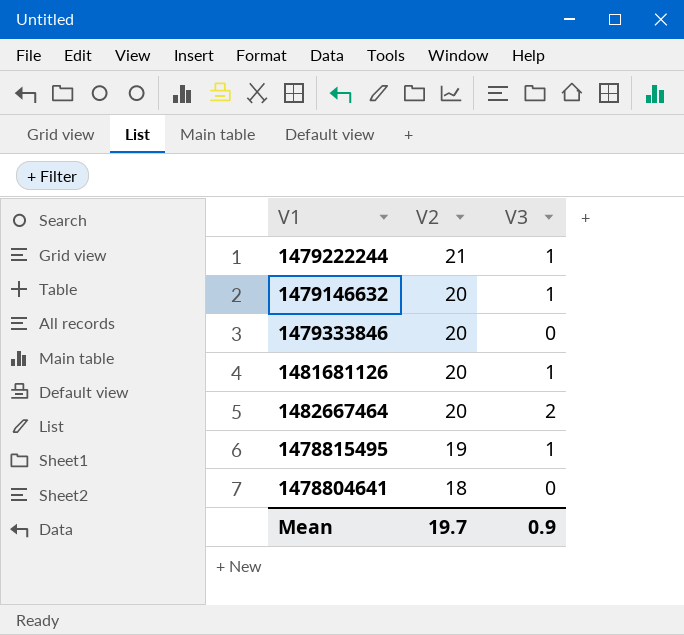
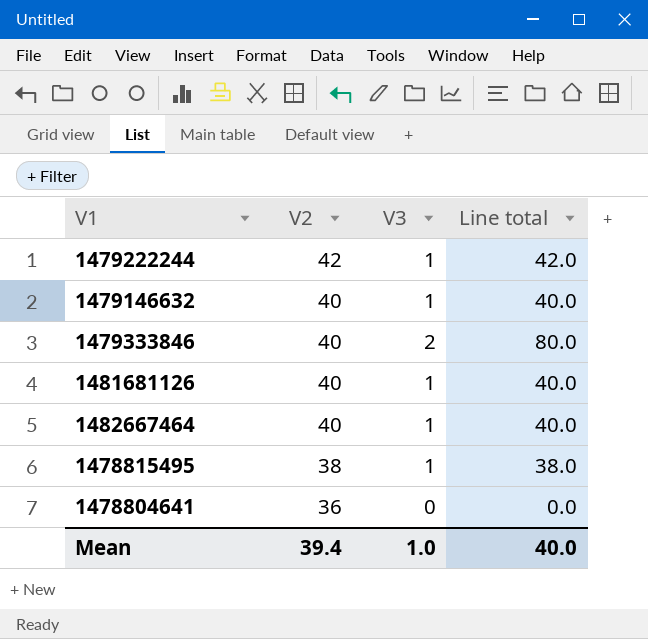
column Line total | formula: none -> [V2] * [V3]
1479222244 | V2: 21 -> 42
1479146632 | V2: 20 -> 40
1479333846 | V2: 20 -> 40
1479333846 | V3: 0 -> 2
1481681126 | V2: 20 -> 40
1482667464 | V2: 20 -> 40
1482667464 | V3: 2 -> 1
1478815495 | V2: 19 -> 38
1478804641 | V2: 18 -> 36
Mean | V2: 19.7 -> 39.4
Mean | V3: 0.9 -> 1.0

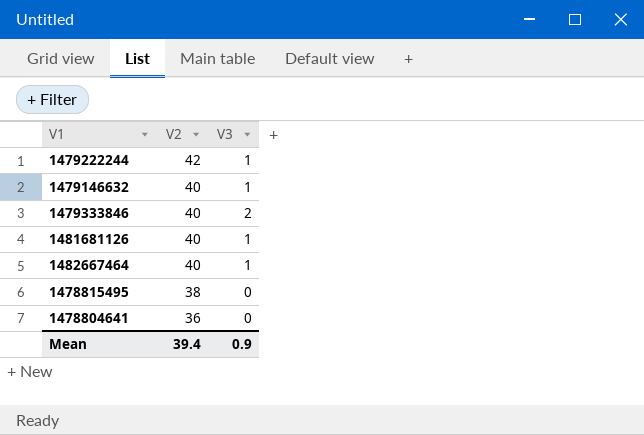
column Line total | formula: [V2] * [V3] -> none
1478815495 | V3: 1 -> 0
Mean | V3: 1.0 -> 0.9

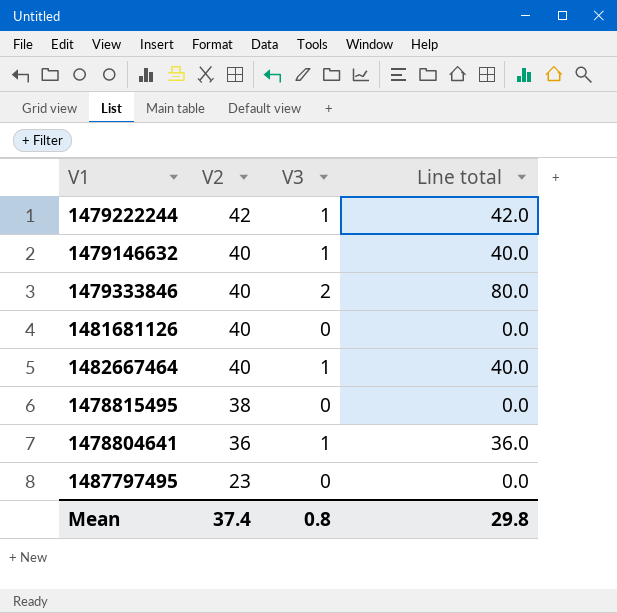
column Line total | formula: none -> [V2] * [V3]
1481681126 | V3: 1 -> 0
1478804641 | V3: 0 -> 1
row 1487797495: none -> 23 | 0 | 0.0
Mean | V2: 39.4 -> 37.4
Mean | V3: 0.9 -> 0.8

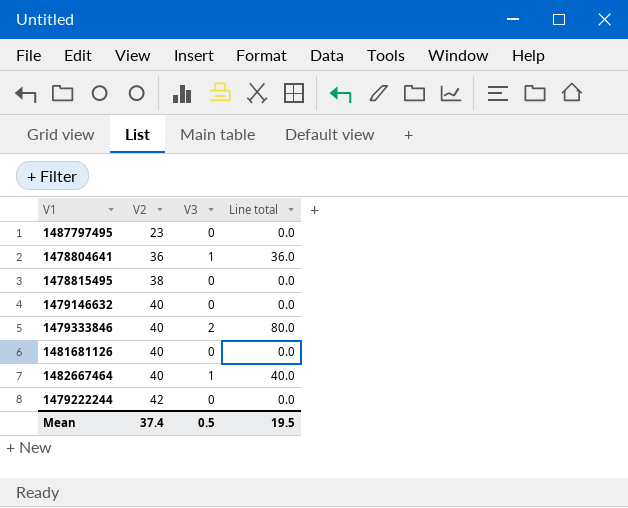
row order: V2 descending -> V2 ascending
1479146632 | V3: 1 -> 0
1479146632 | Line total: 40.0 -> 0.0
1479222244 | V3: 1 -> 0
1479222244 | Line total: 42.0 -> 0.0
Mean | V3: 0.8 -> 0.5
Mean | Line total: 29.8 -> 19.5

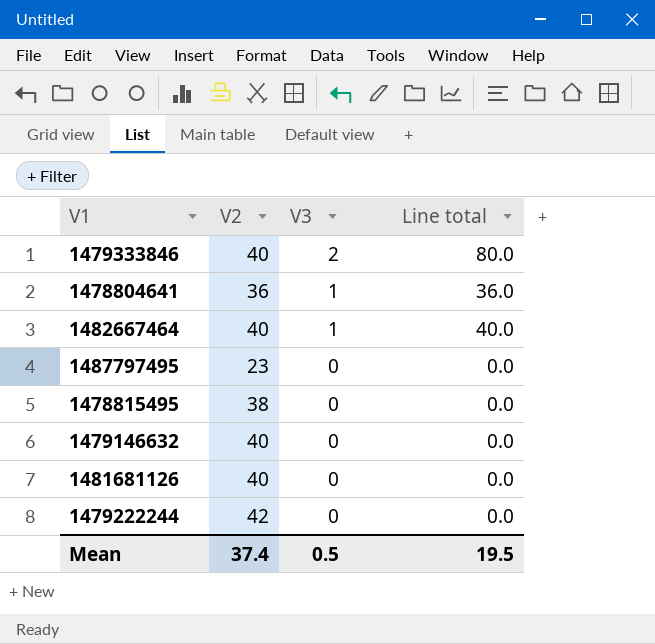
row order: V2 ascending -> V3 descending

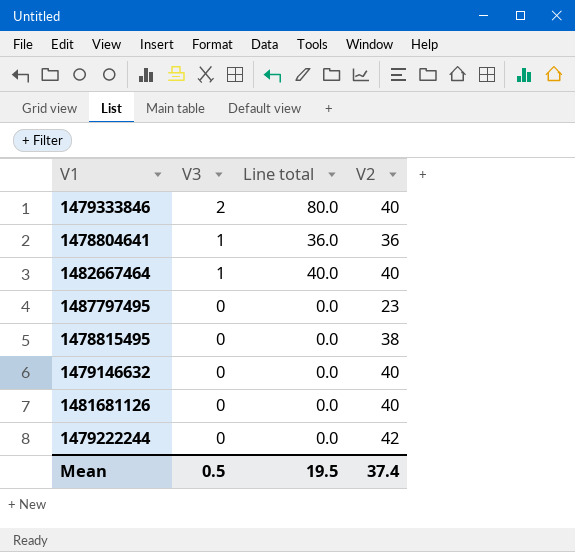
column V2 | position: 2 -> 4

